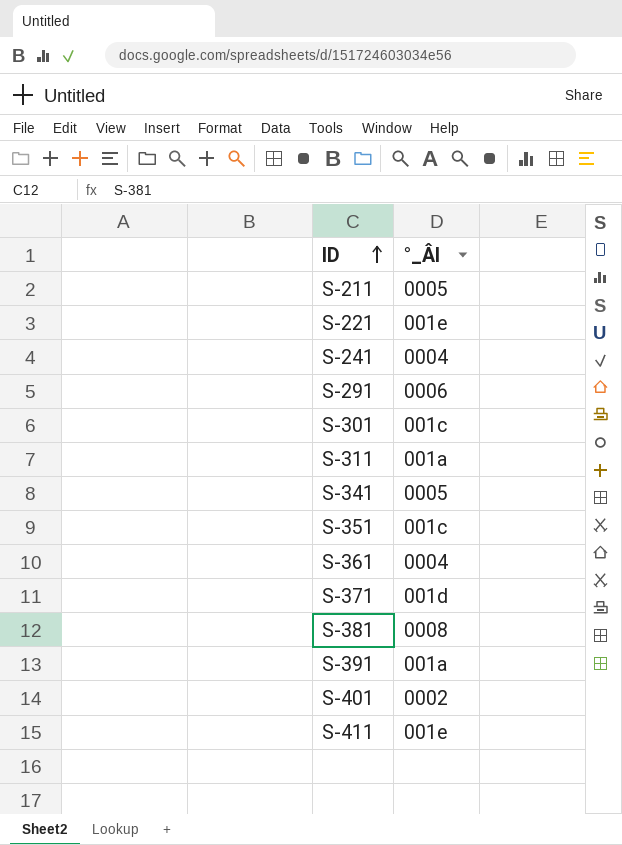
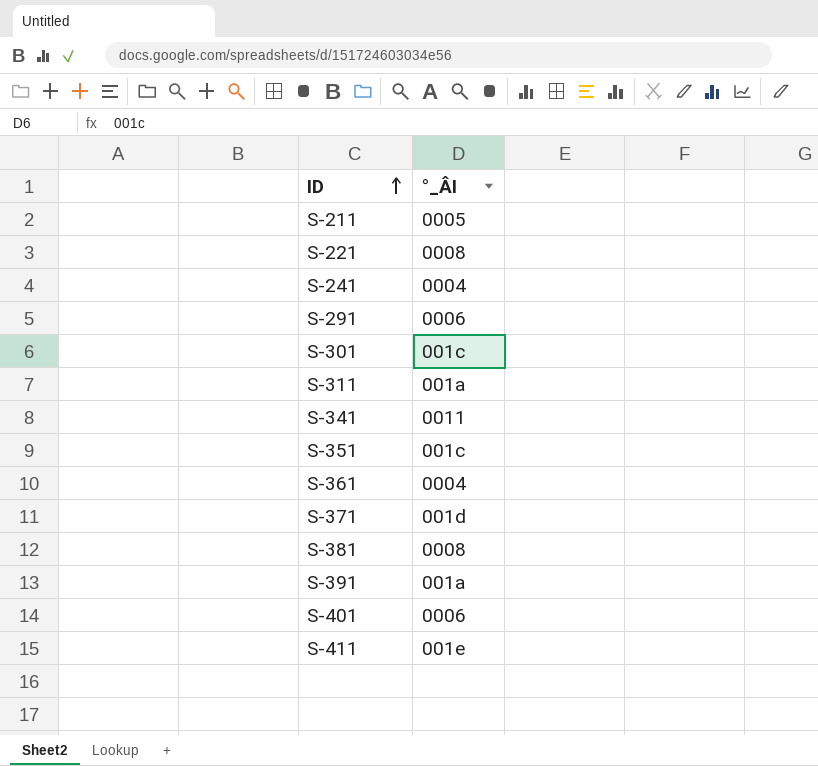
S-221 | °_ÂI: 001e -> 0008
S-341 | °_ÂI: 0005 -> 0011
S-401 | °_ÂI: 0002 -> 0006

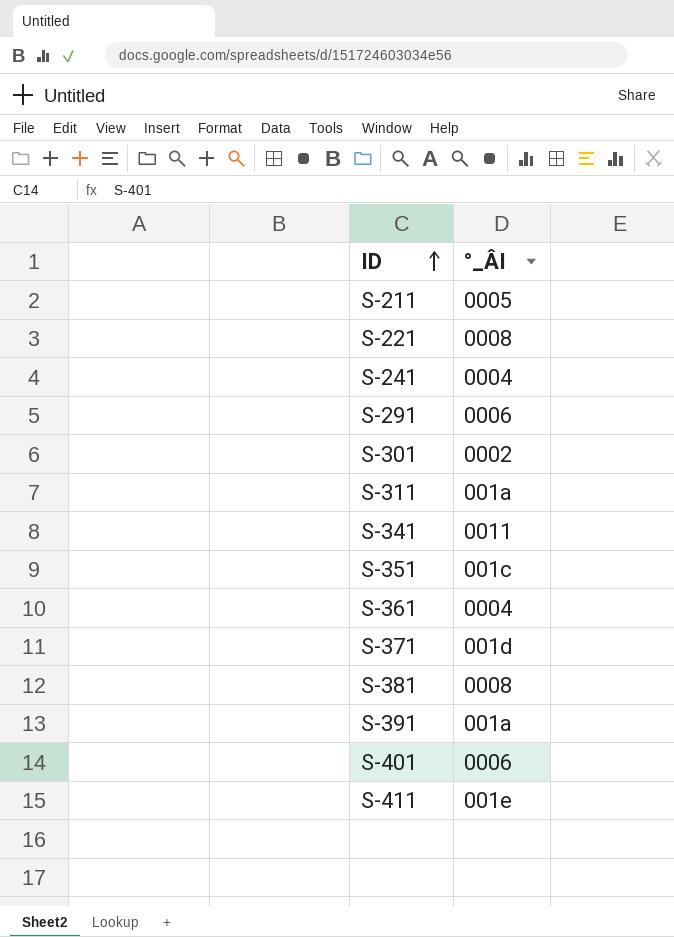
S-301 | °_ÂI: 001c -> 0002

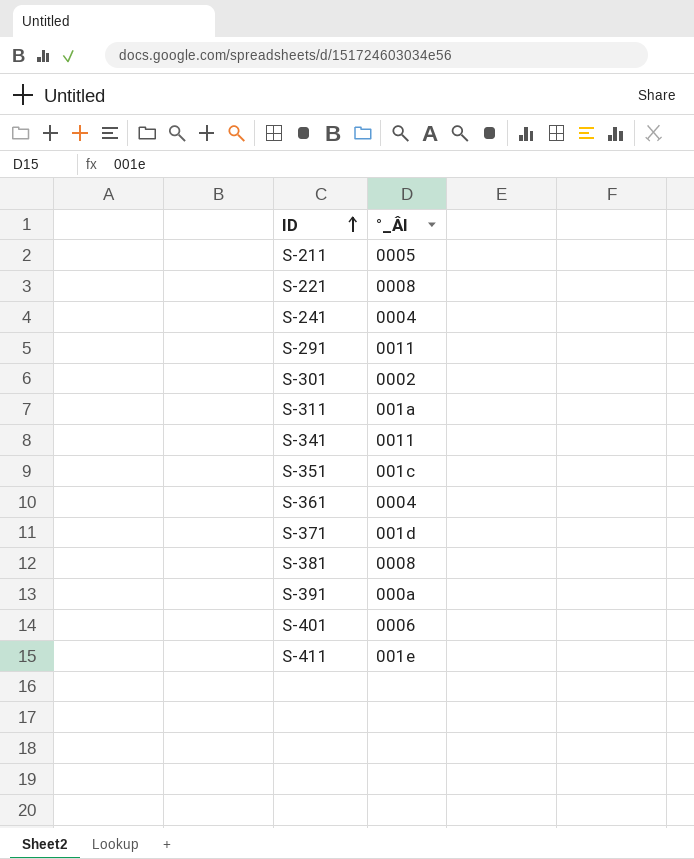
S-291 | °_ÂI: 0006 -> 0011
S-391 | °_ÂI: 001a -> 000a

